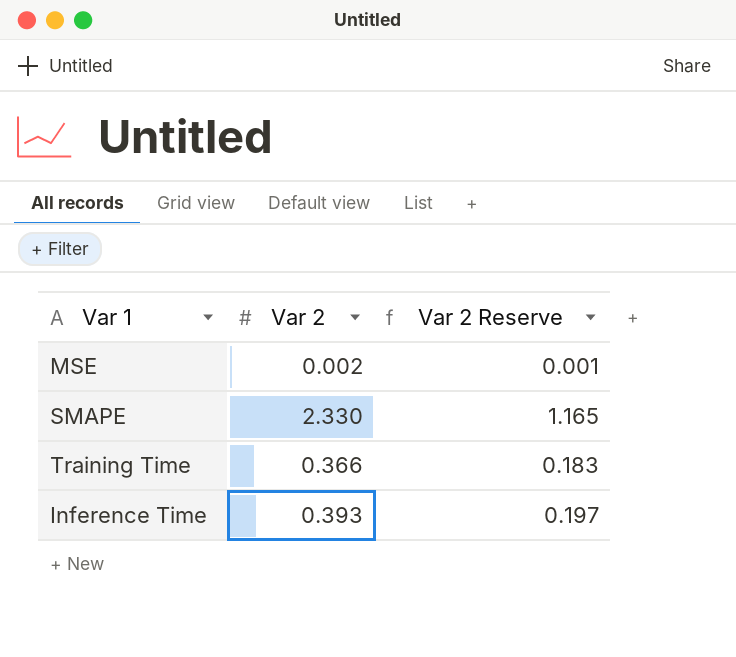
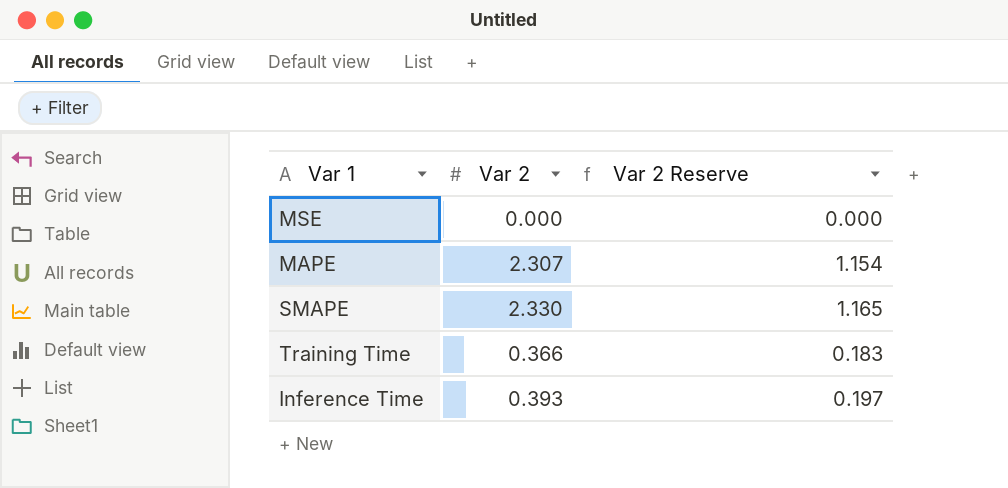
MSE | Var 2: 0.002 -> 0.000
MSE | Var 2 Reserve: 0.001 -> 0.000
row MAPE: none -> 2.307 | 1.154

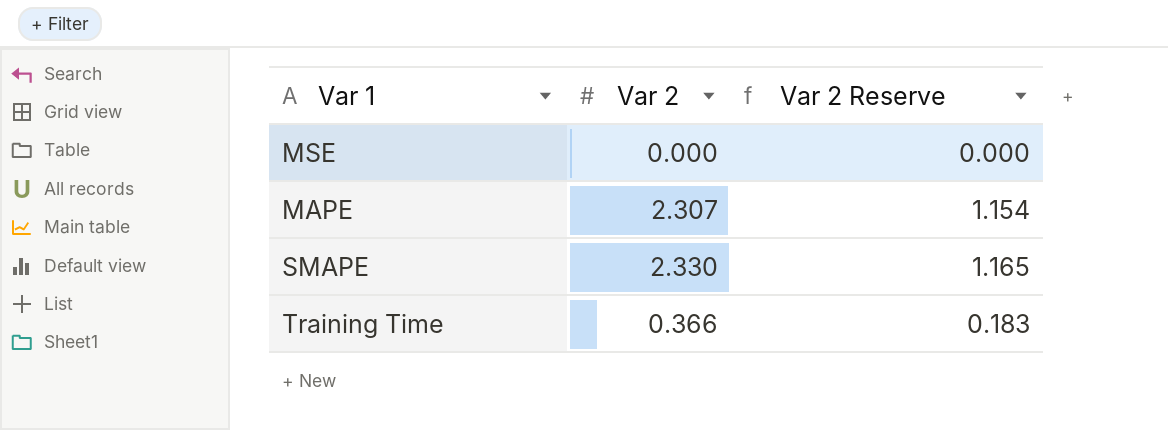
row Inference Time: 0.393 | 0.197 -> none

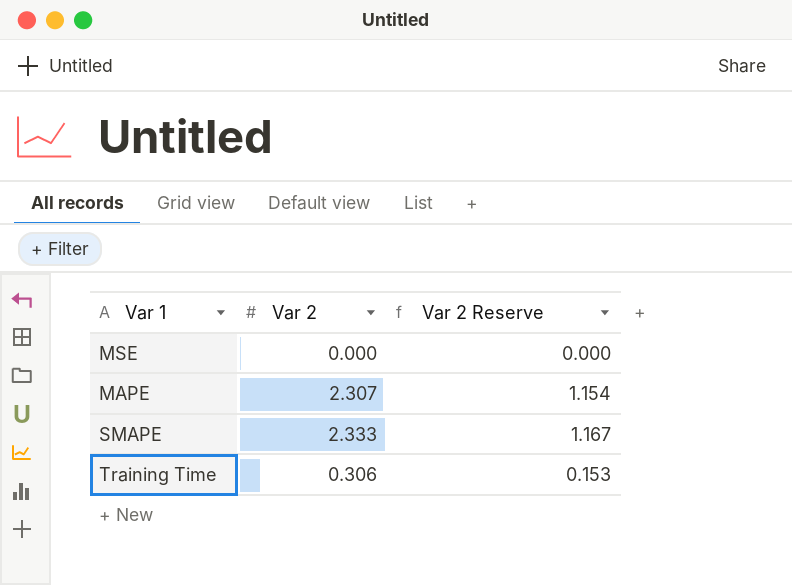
SMAPE | Var 2: 2.330 -> 2.333
SMAPE | Var 2 Reserve: 1.165 -> 1.167
Training Time | Var 2: 0.366 -> 0.306
Training Time | Var 2 Reserve: 0.183 -> 0.153

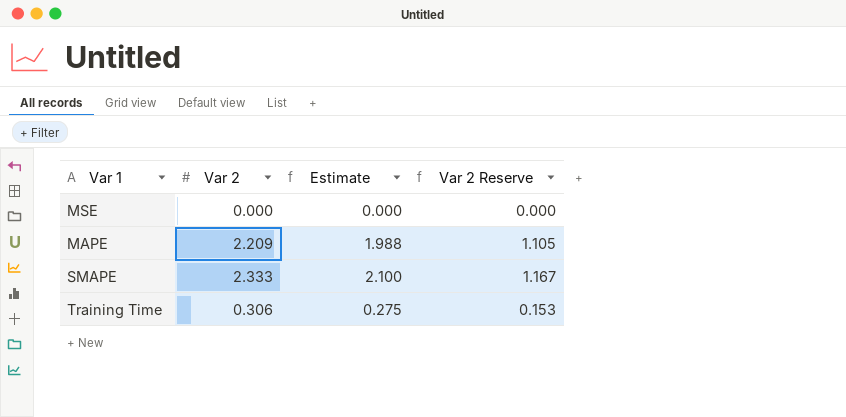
column Estimate | formula: none -> [Var 2] * 0.9
MAPE | Var 2: 2.307 -> 2.209
MAPE | Var 2 Reserve: 1.154 -> 1.105

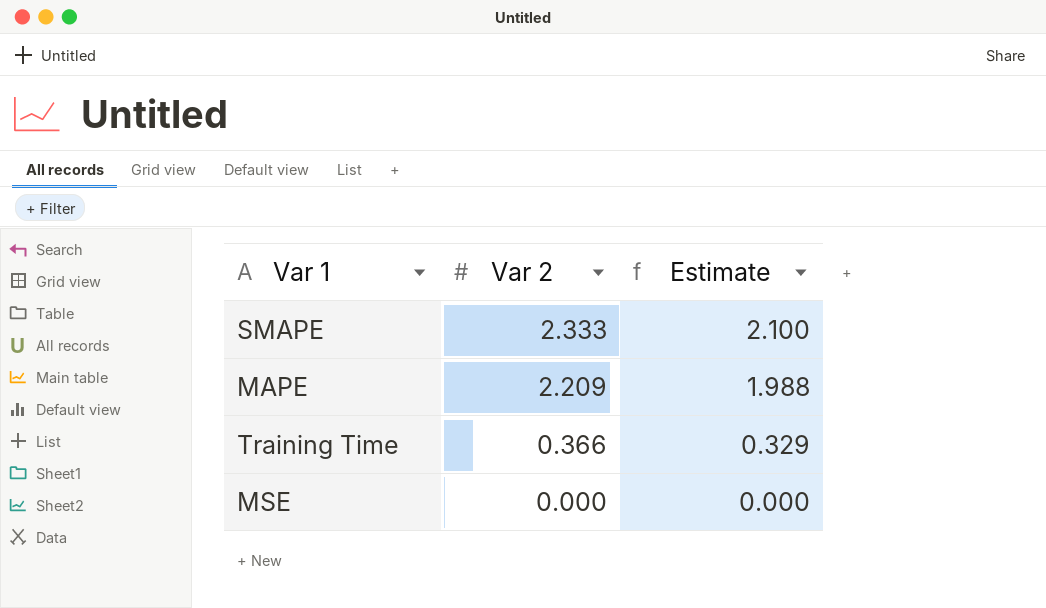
row order: none -> Var 2 descending
column Var 2 Reserve | formula: [Var 2] * 0.5 -> none
Training Time | Var 2: 0.306 -> 0.366
Training Time | Estimate: 0.275 -> 0.329

